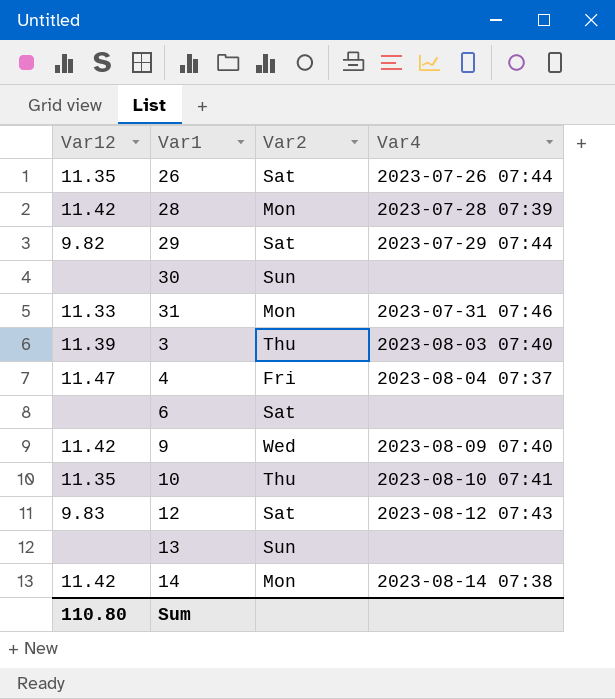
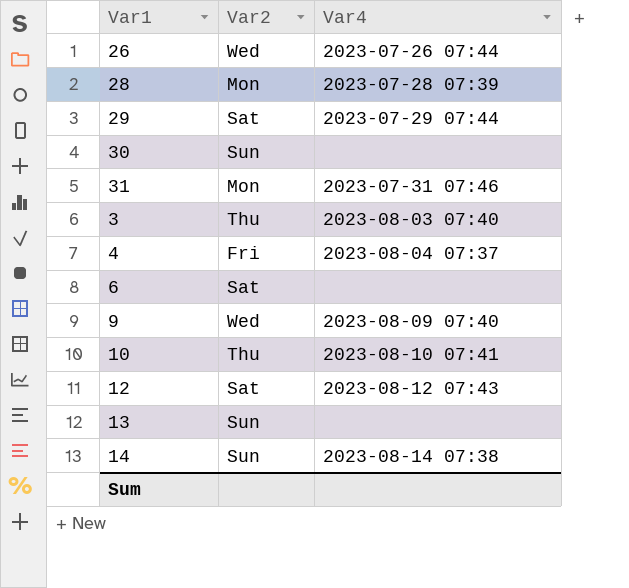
column Var12 | position: 1 -> none
26 | Var2: Sat -> Wed
14 | Var2: Mon -> Sun

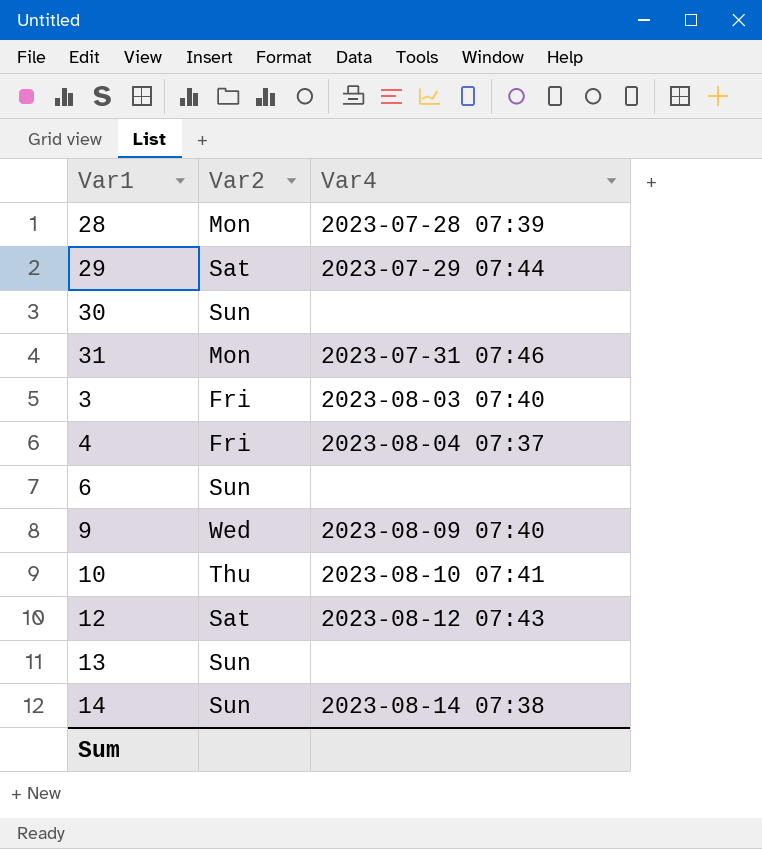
row 26: Wed | 2023-07-26 07:44 -> none
3 | Var2: Thu -> Fri
6 | Var2: Sat -> Sun

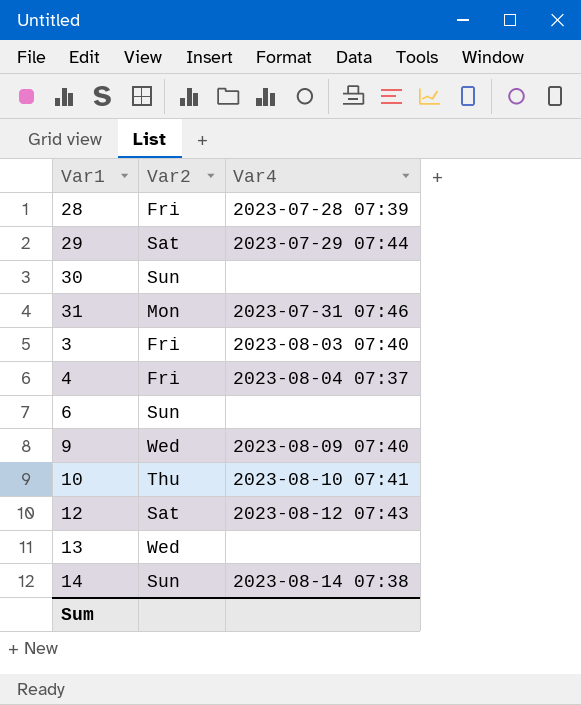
28 | Var2: Mon -> Fri
13 | Var2: Sun -> Wed

